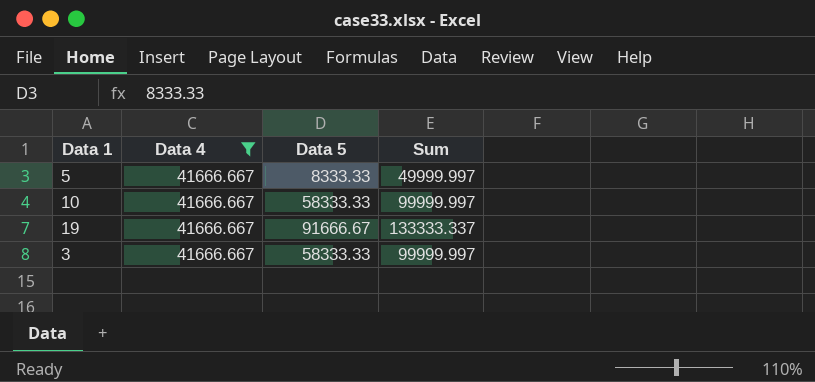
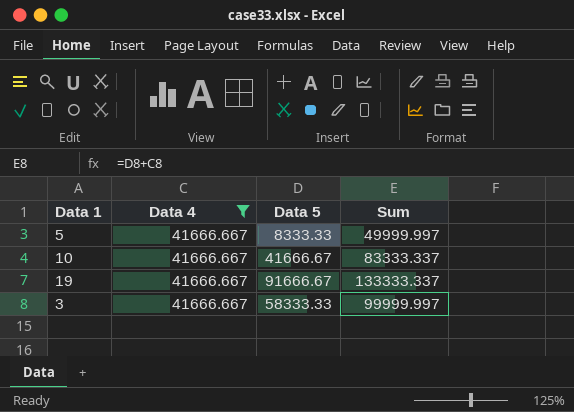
10 | Data 5: 58333.33 -> 41666.67
10 | Sum: 99999.997 -> 83333.337

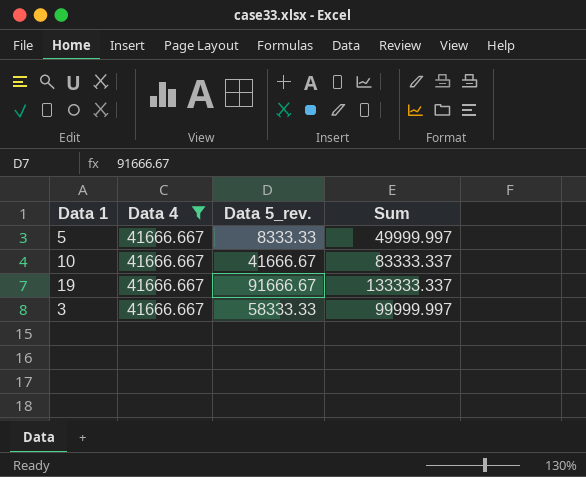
column name: Data 5 -> Data 5_rev.

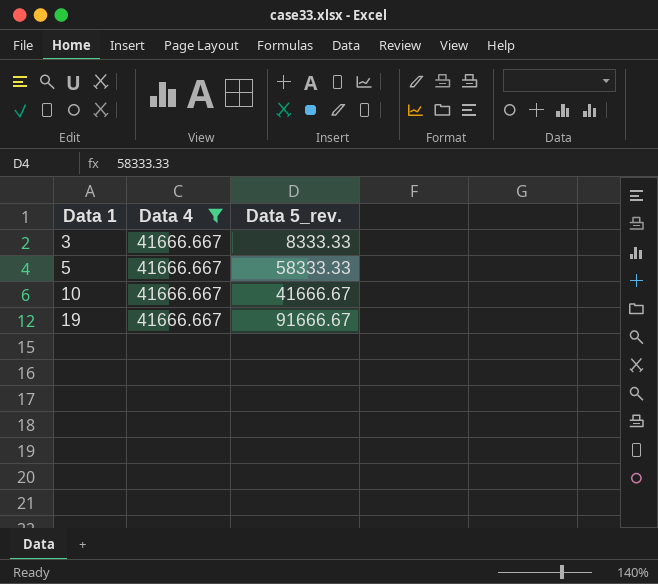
row order: none -> Data 1 ascending
column Sum | formula: [Data 4] + [Data 5_rev.] -> none
3 | Data 5_rev.: 58333.33 -> 8333.33
5 | Data 5_rev.: 8333.33 -> 58333.33

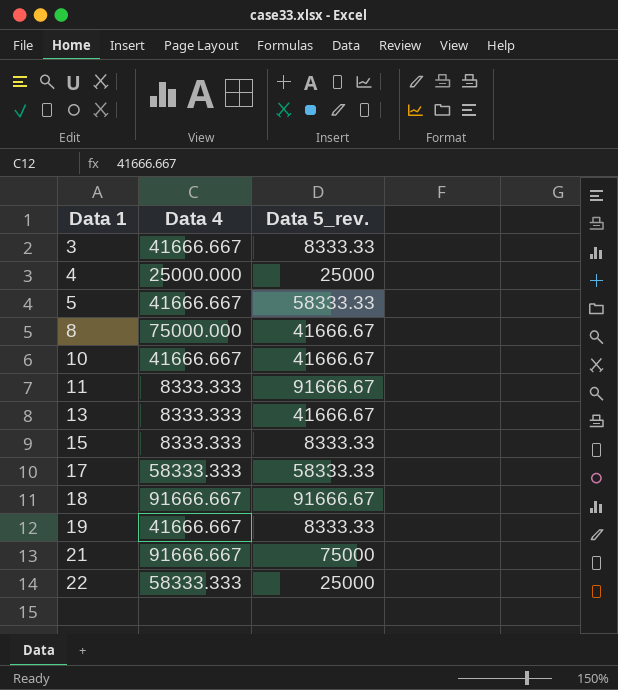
filter: Data 4 = 41666.667 -> none
19 | Data 5_rev.: 91666.67 -> 8333.33

